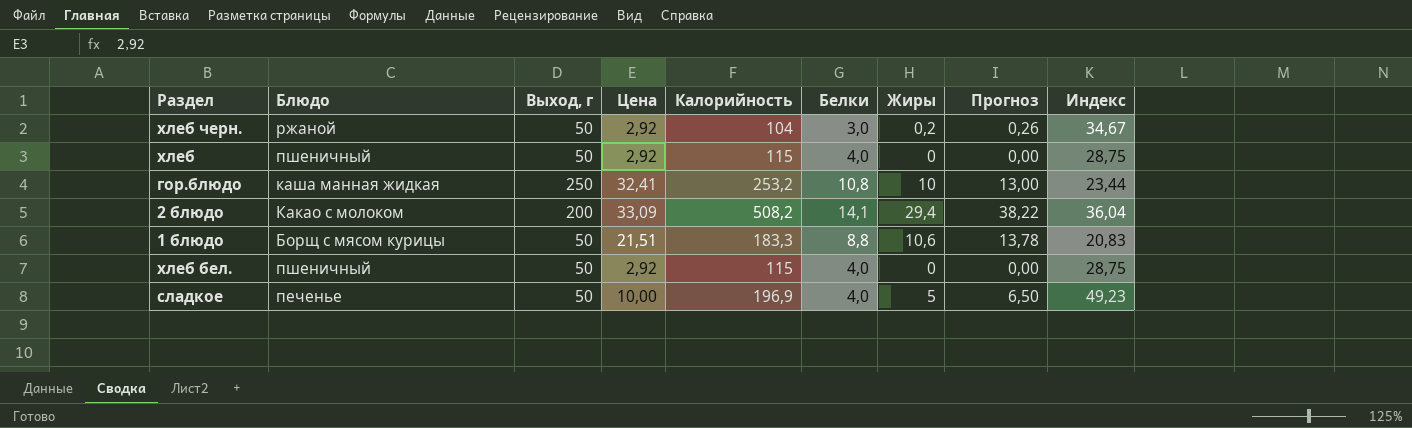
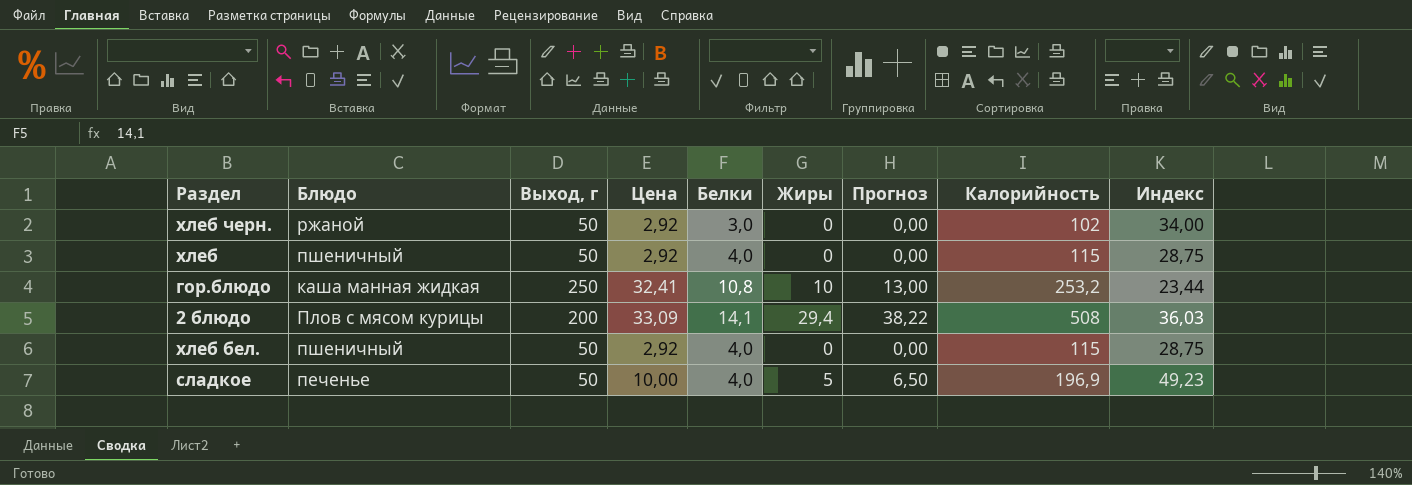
column Калорийность | position: 5 -> 8
row 1 блюдо: Борщ с мясом курицы | 50 | 21,51 | 183,3 | 8,8 | 10,6 | 13,78 | 20,83 -> none
хлеб черн. | Жиры: 0,2 -> 0
хлеб черн. | Прогноз: 0,26 -> 0,00
хлеб черн. | Калорийность: 104 -> 102
хлеб черн. | Индекс: 34,67 -> 34,00
2 блюдо | Блюдо: Какао с молоком -> Плов с мясом курицы
2 блюдо | Калорийность: 508,2 -> 508
2 блюдо | Индекс: 36,04 -> 36,03

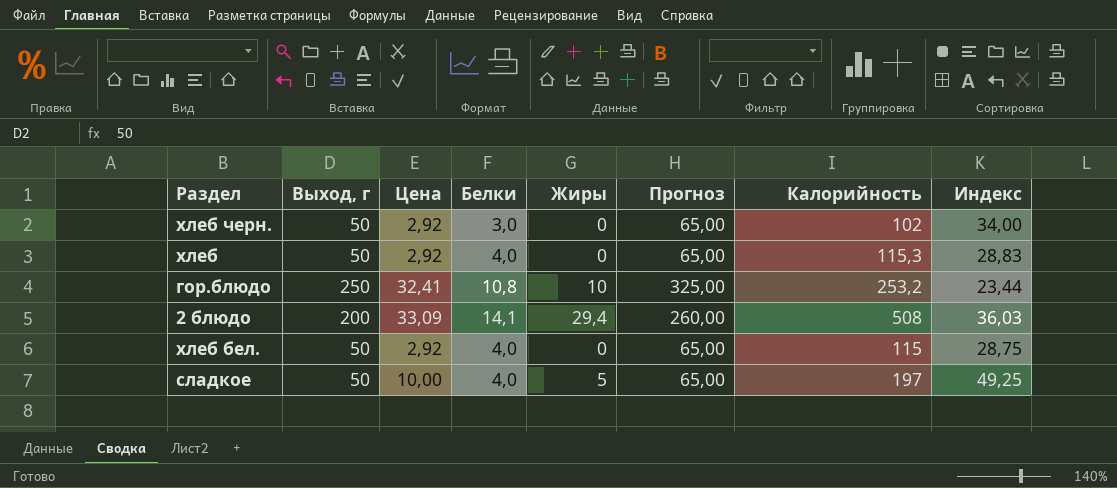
column Блюдо | position: 2 -> none
column Прогноз | formula: [Жиры] * 1,3 -> [Выход, г] * 1,3
хлеб | Калорийность: 115 -> 115,3
хлеб | Индекс: 28,75 -> 28,83
сладкое | Калорийность: 196,9 -> 197
сладкое | Индекс: 49,23 -> 49,25

